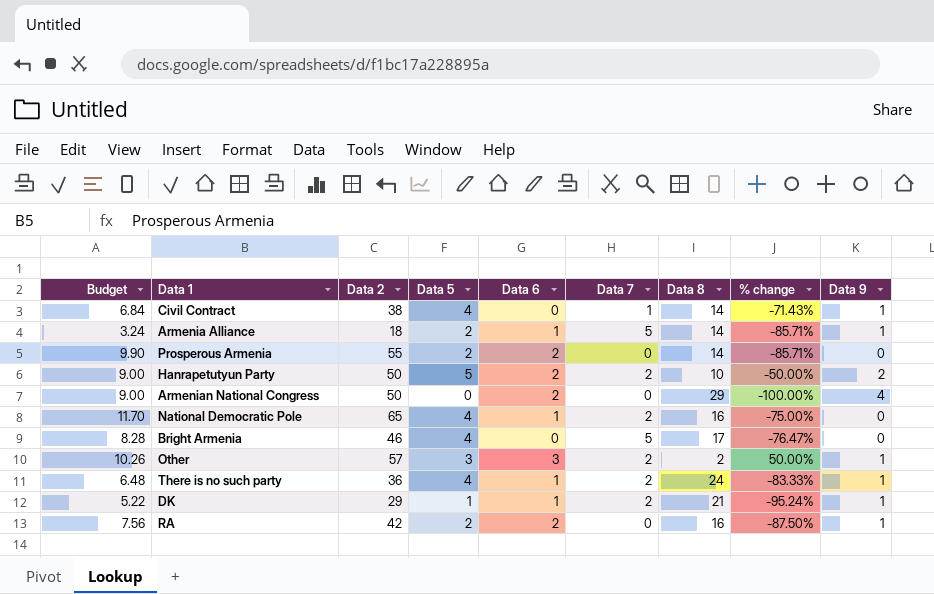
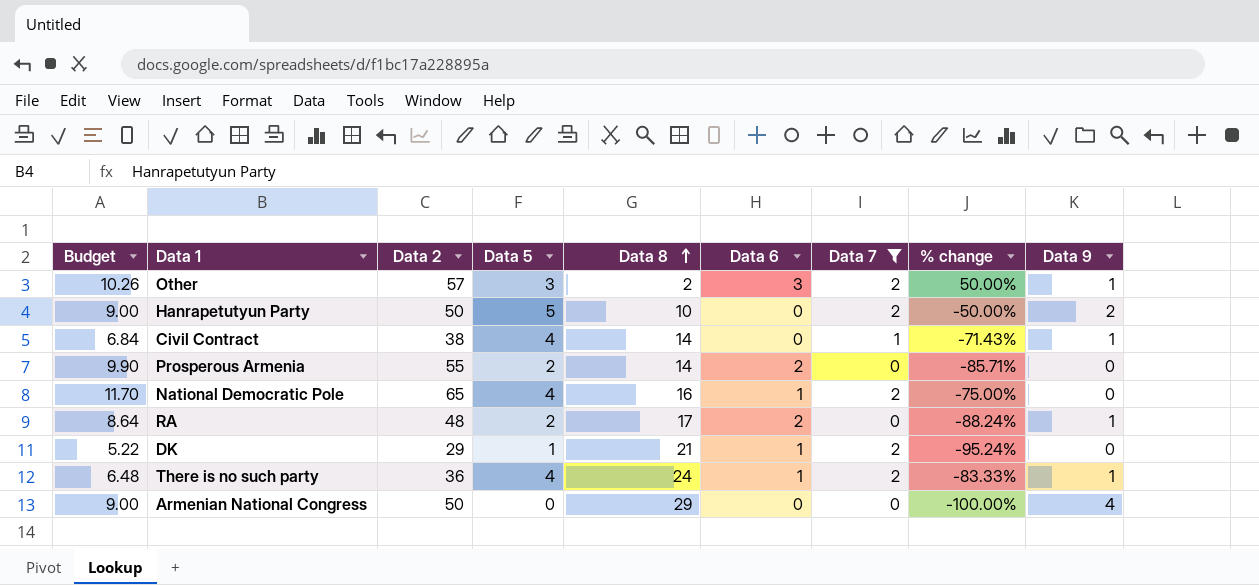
filter: none -> Data 7 != 5
row order: none -> Data 8 ascending
column Data 8 | position: 7 -> 5
Hanrapetutyun Party | Data 6: 2 -> 0
RA | Budget: 7.56 -> 8.64
RA | Data 2: 42 -> 48
RA | Data 8: 16 -> 17
RA | % change: -87.50% -> -88.24%
DK | Data 9: 1 -> 0
Armenian National Congress | Data 6: 2 -> 0

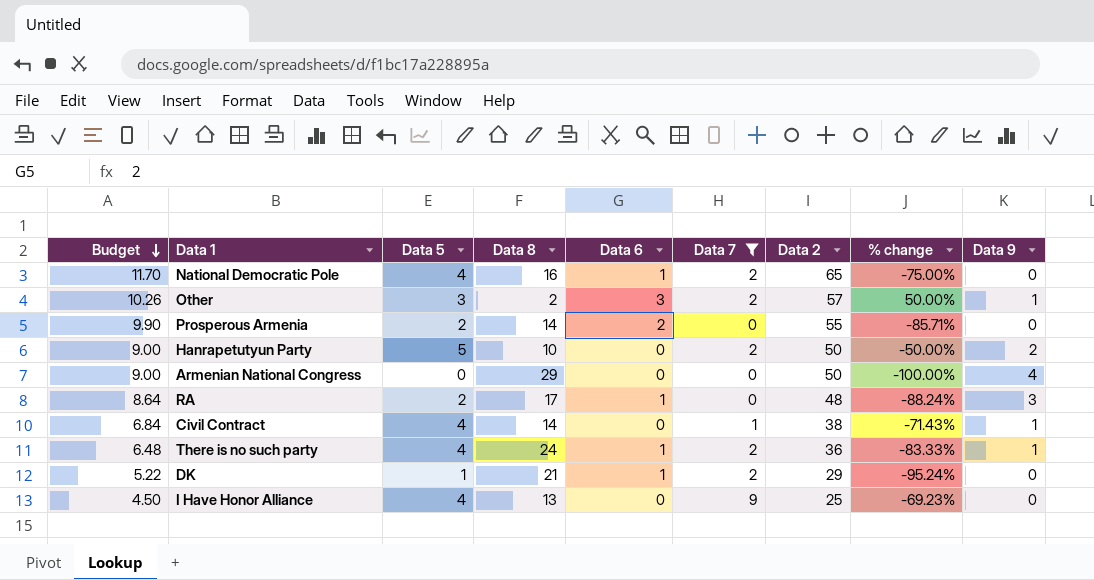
row order: Data 8 ascending -> Budget descending
column Data 2 | position: 3 -> 7
RA | Data 6: 2 -> 1
RA | Data 9: 1 -> 3
row I Have Honor Alliance: none -> 4.50 | 4 | 13 | 0 | 9 | 25 | -69.23% | 0

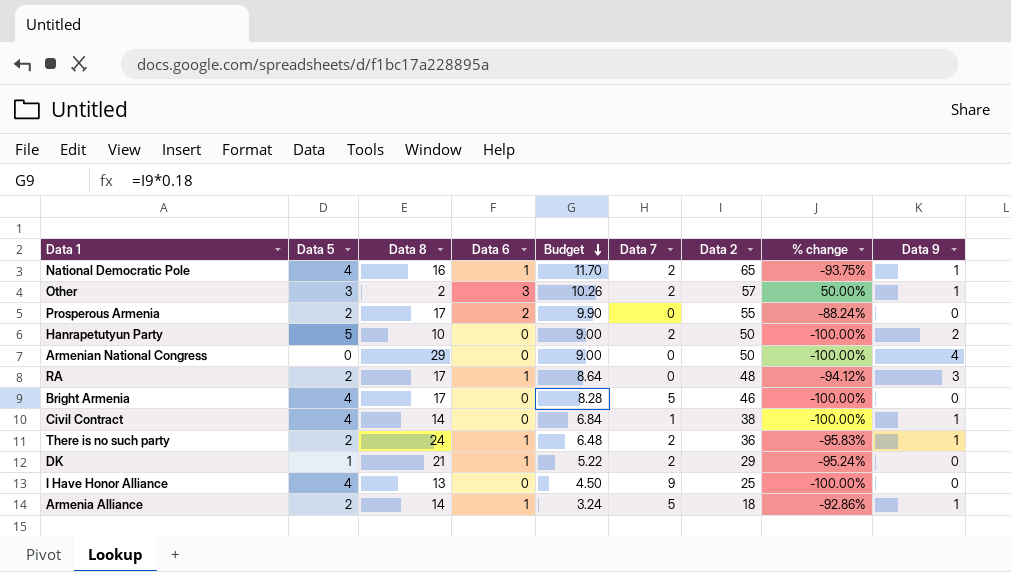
filter: Data 7 != 5 -> none
column Budget | position: 1 -> 5
column % change | formula: ([Data 5] - [Data 8]) / [Data 8] -> ([Data 6] - [Data 8]) / [Data 8]
National Democratic Pole | Data 9: 0 -> 1
Prosperous Armenia | Data 8: 14 -> 17
There is no such party | Data 5: 4 -> 2

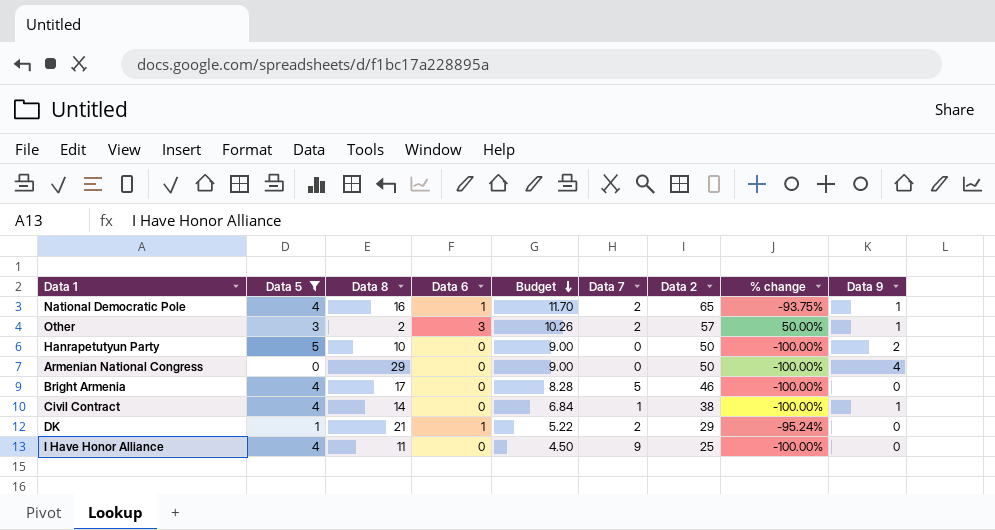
filter: none -> Data 5 != 2
Hanrapetutyun Party | Data 7: 2 -> 0
I Have Honor Alliance | Data 8: 13 -> 11

